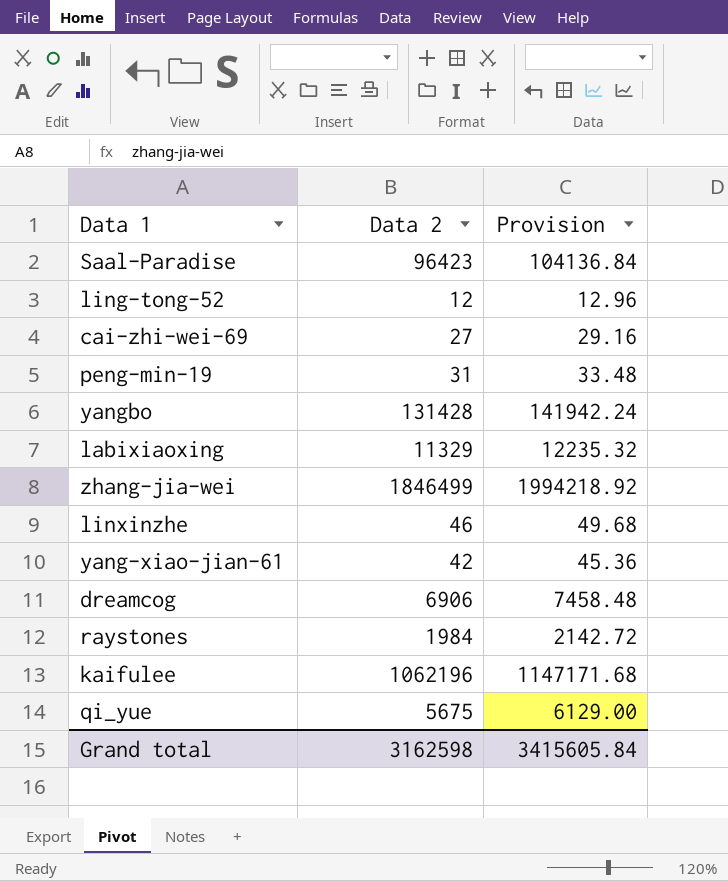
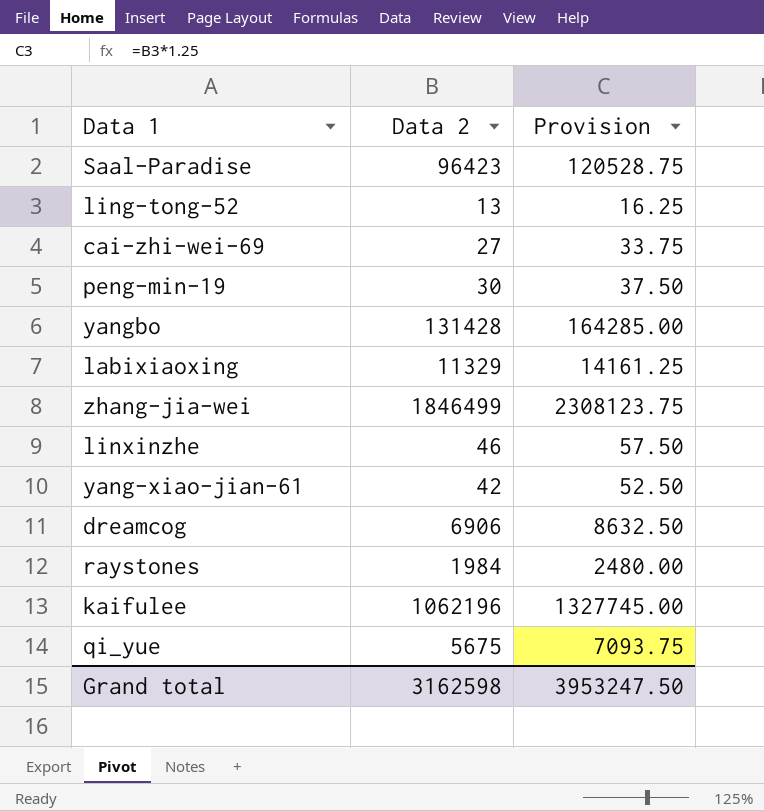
column Provision | formula: [Data 2] * 1.08 -> [Data 2] * 1.25
ling-tong-52 | Data 2: 12 -> 13
peng-min-19 | Data 2: 31 -> 30
Grand total | Provision: 3415605.84 -> 3953247.50

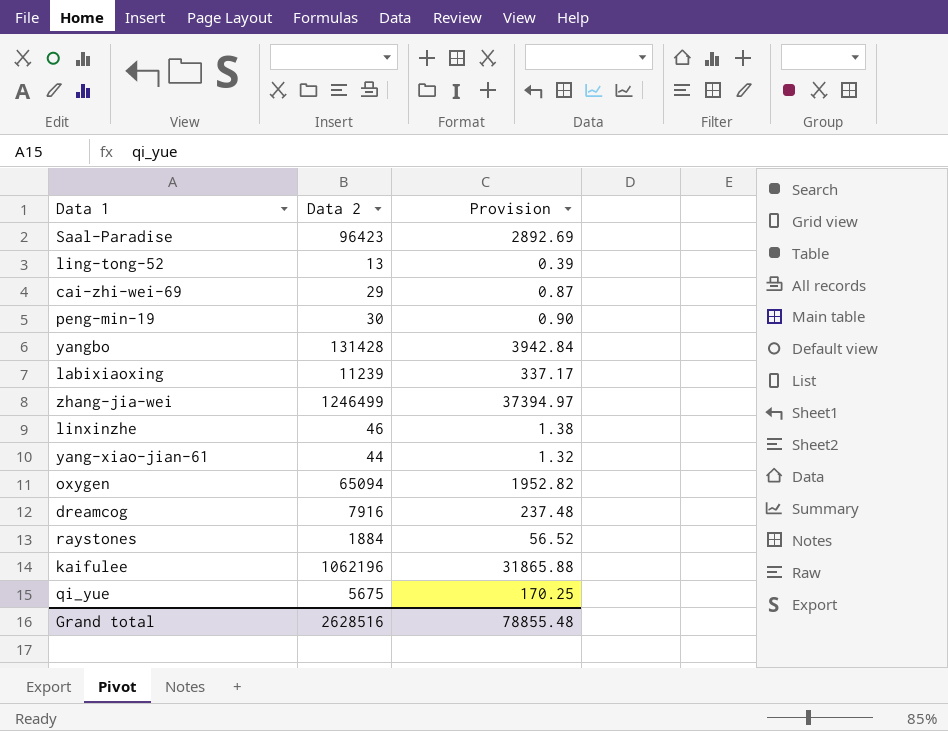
column Provision | formula: [Data 2] * 1.25 -> [Data 2] * 0.03
cai-zhi-wei-69 | Data 2: 27 -> 29
labixiaoxing | Data 2: 11329 -> 11239
zhang-jia-wei | Data 2: 1846499 -> 1246499
yang-xiao-jian-61 | Data 2: 42 -> 44
row oxygen: none -> 65094 | 1952.82
dreamcog | Data 2: 6906 -> 7916
raystones | Data 2: 1984 -> 1884
Grand total | Data 2: 3162598 -> 2628516
Grand total | Provision: 3953247.50 -> 78855.48

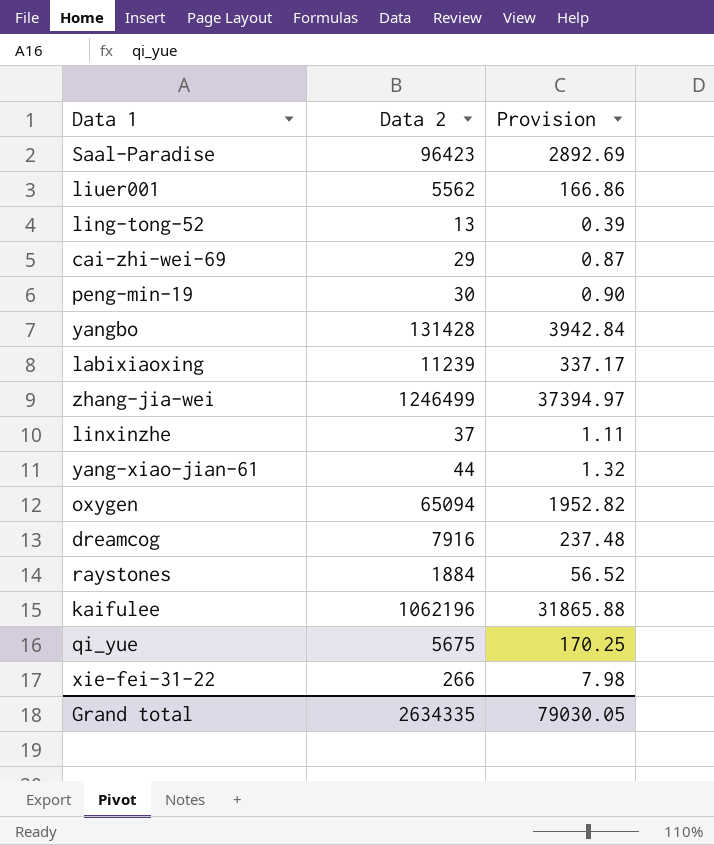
row liuer001: none -> 5562 | 166.86
linxinzhe | Data 2: 46 -> 37
linxinzhe | Provision: 1.38 -> 1.11
row xie-fei-31-22: none -> 266 | 7.98
Grand total | Data 2: 2628516 -> 2634335
Grand total | Provision: 78855.48 -> 79030.05

